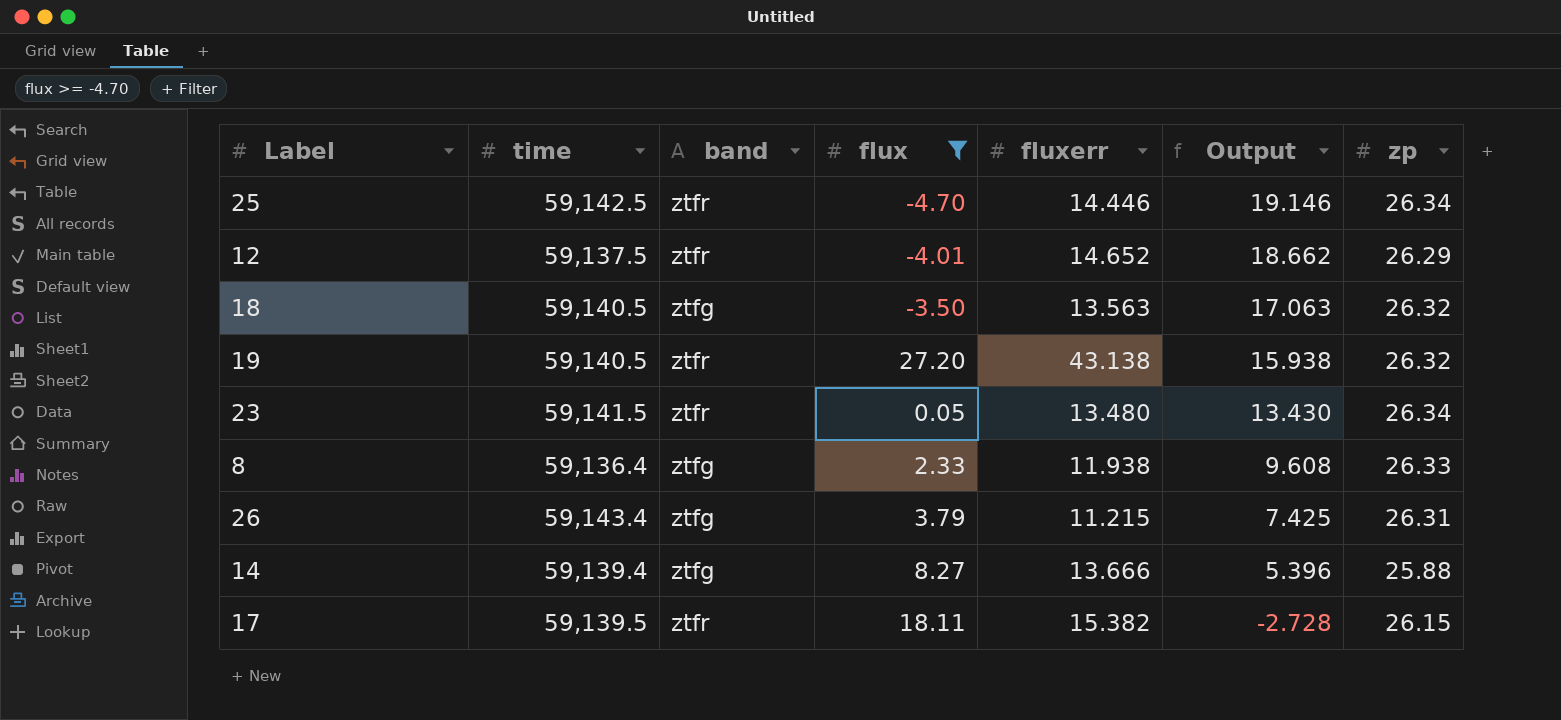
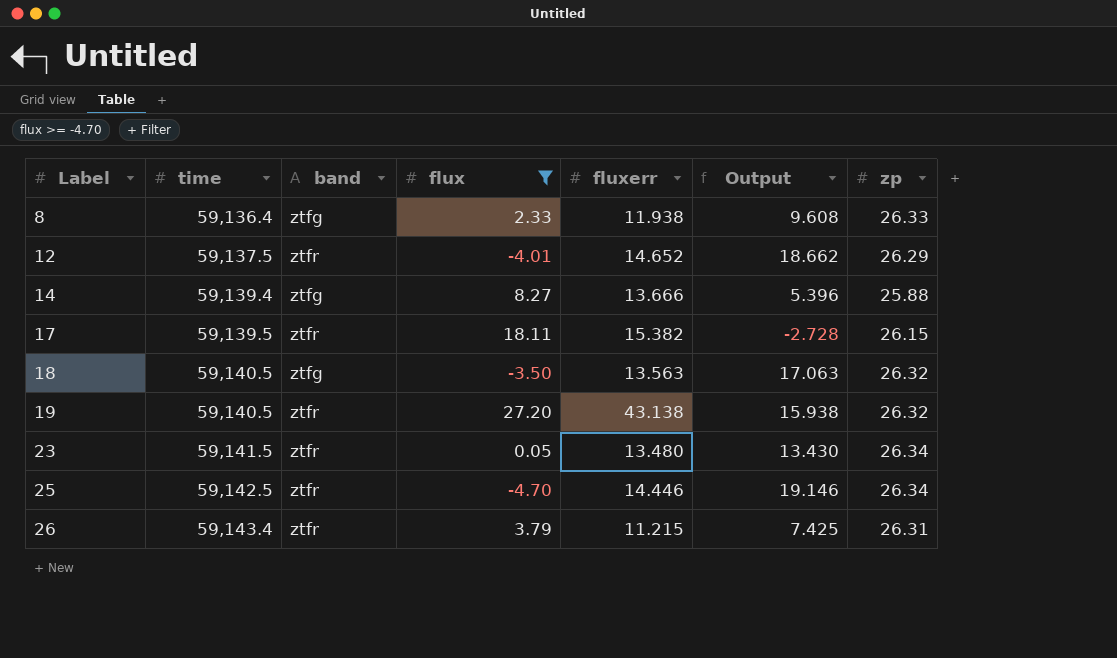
row order: Output descending -> Label ascending
26 | band: ztfg -> ztfr

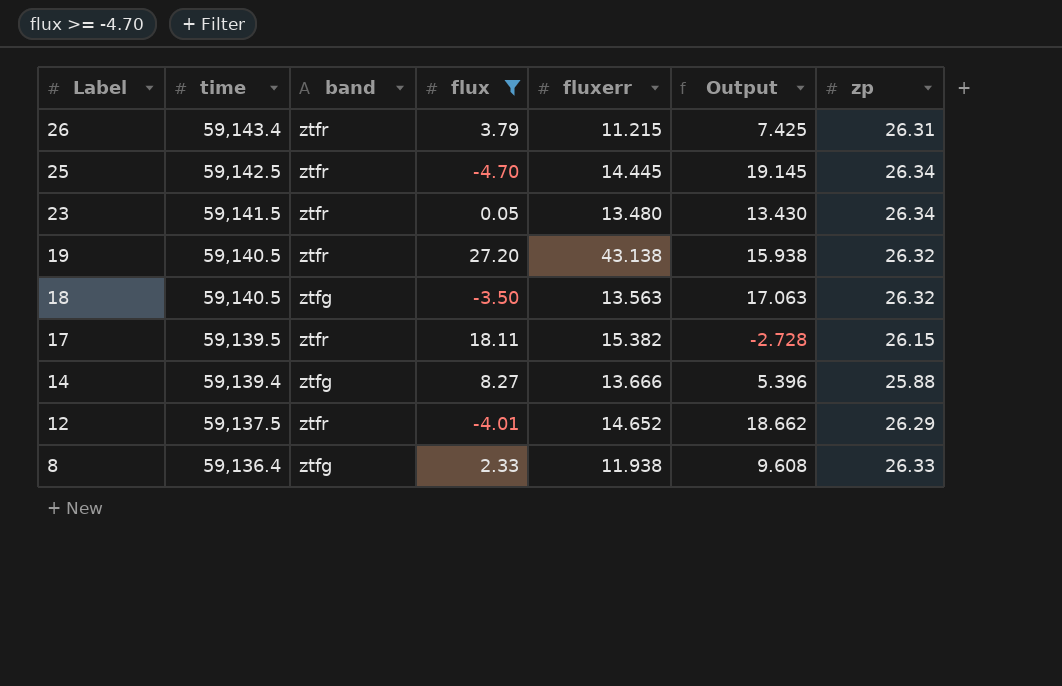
row order: Label ascending -> Label descending
25 | fluxerr: 14.446 -> 14.445
25 | Output: 19.146 -> 19.145

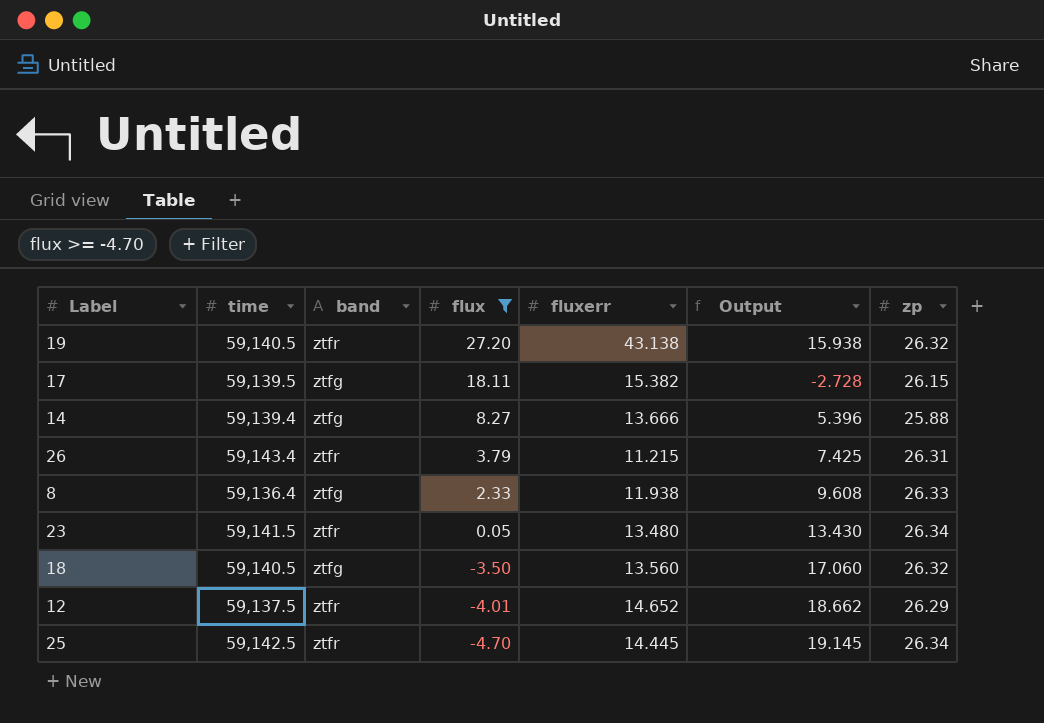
row order: Label descending -> flux descending
17 | band: ztfr -> ztfg
18 | fluxerr: 13.563 -> 13.560
18 | Output: 17.063 -> 17.060

